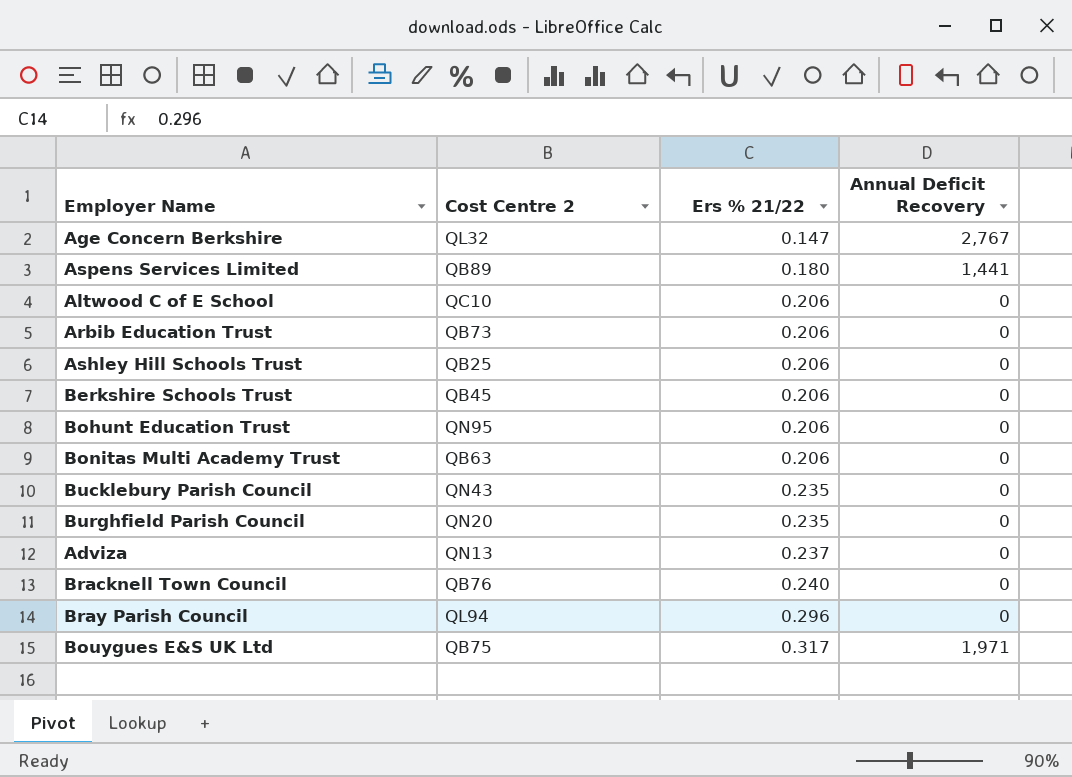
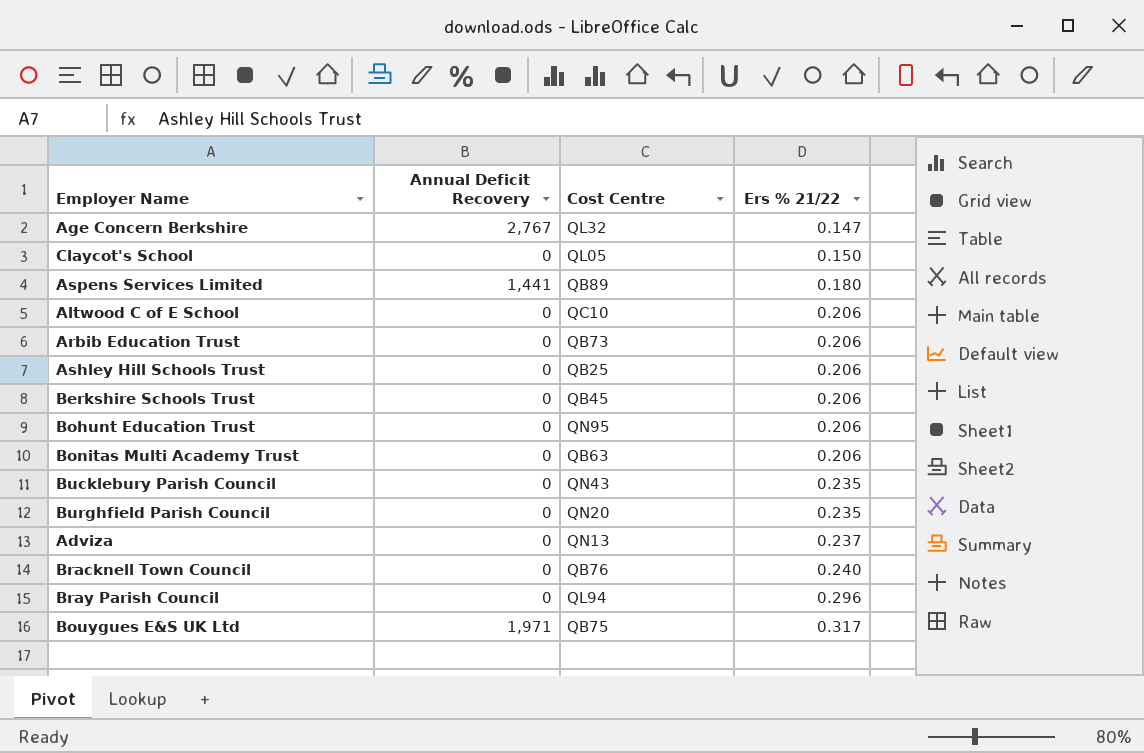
column Annual Deficit Recovery | position: 4 -> 2
column name: Cost Centre 2 -> Cost Centre
row Claycot's School: none -> 0 | QL05 | 0.150

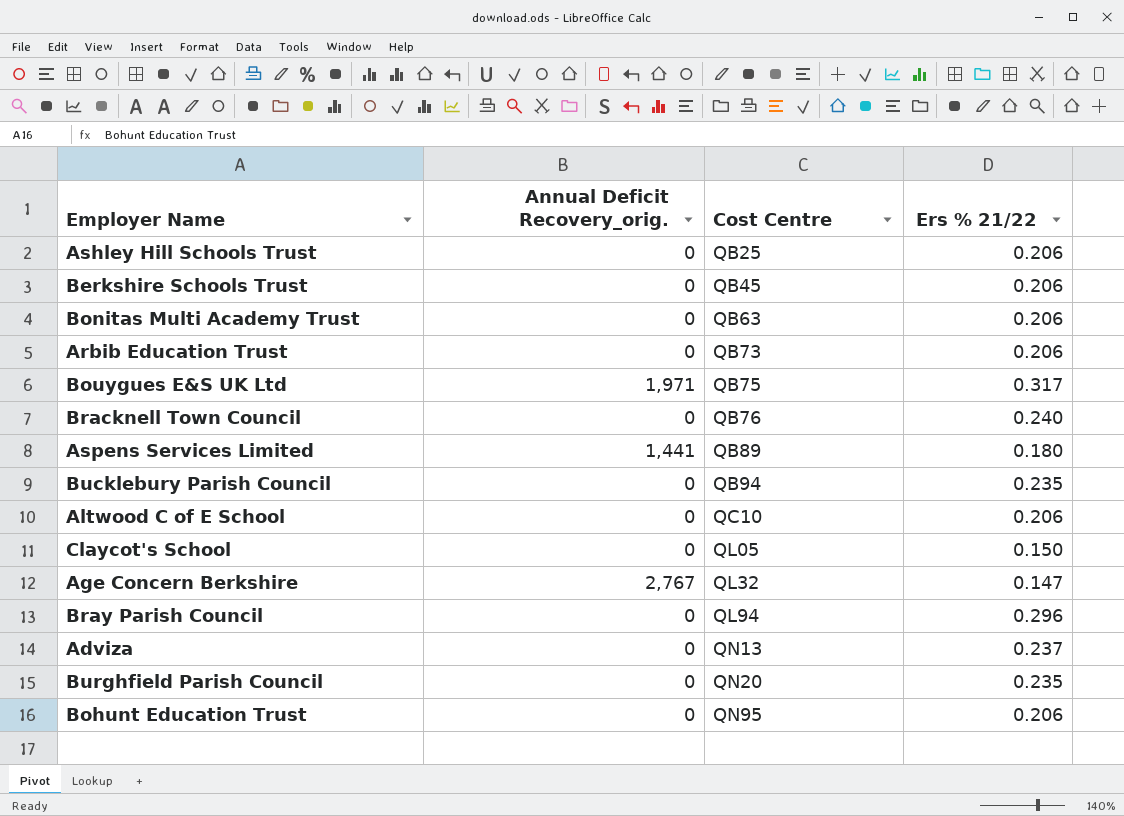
row order: Ers % 21/22 ascending -> Cost Centre ascending
column name: Annual Deficit Recovery -> Annual Deficit Recovery_orig.
Bucklebury Parish Council | Cost Centre: QN43 -> QB94

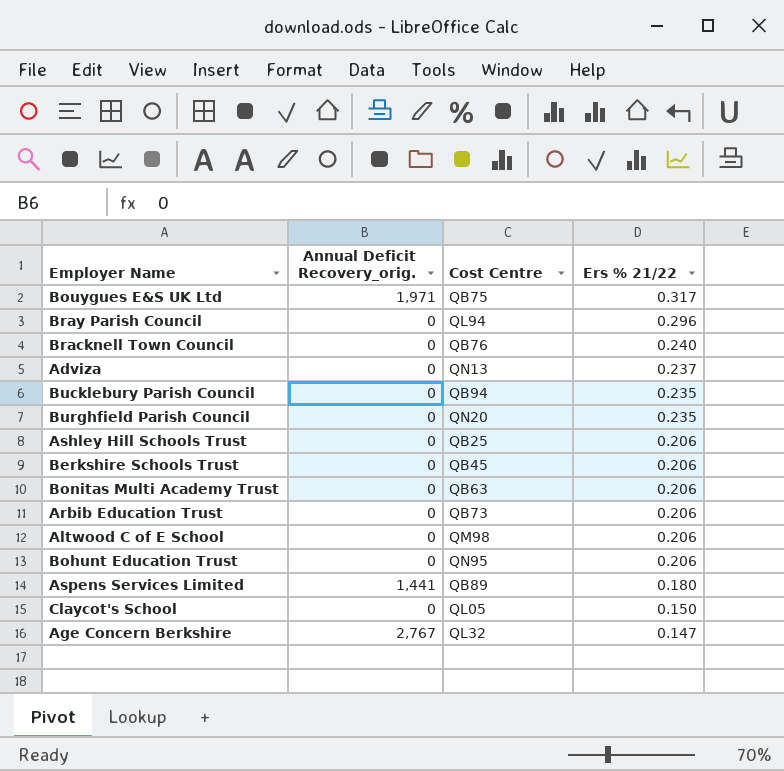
row order: Cost Centre ascending -> Ers % 21/22 descending
Altwood C of E School | Cost Centre: QC10 -> QM98

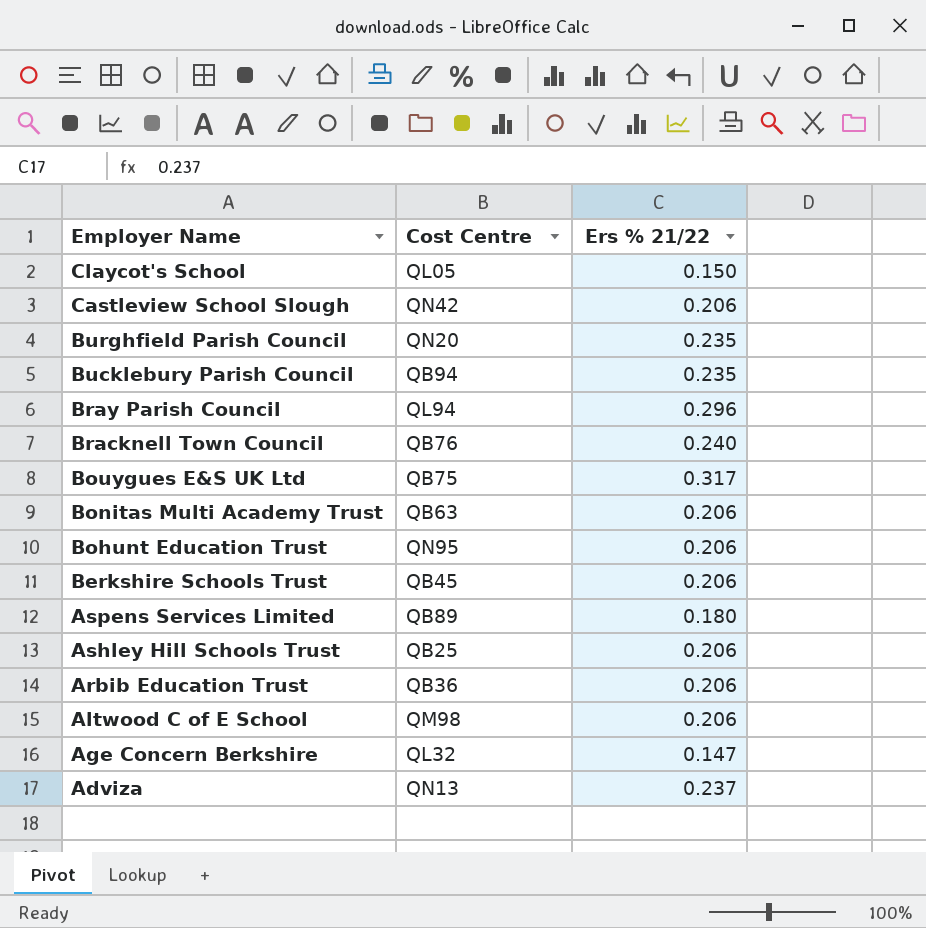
row order: Ers % 21/22 descending -> Employer Name descending
column Annual Deficit Recovery_orig. | position: 2 -> none
row Castleview School Slough: none -> QN42 | 0.206
Arbib Education Trust | Cost Centre: QB73 -> QB36

